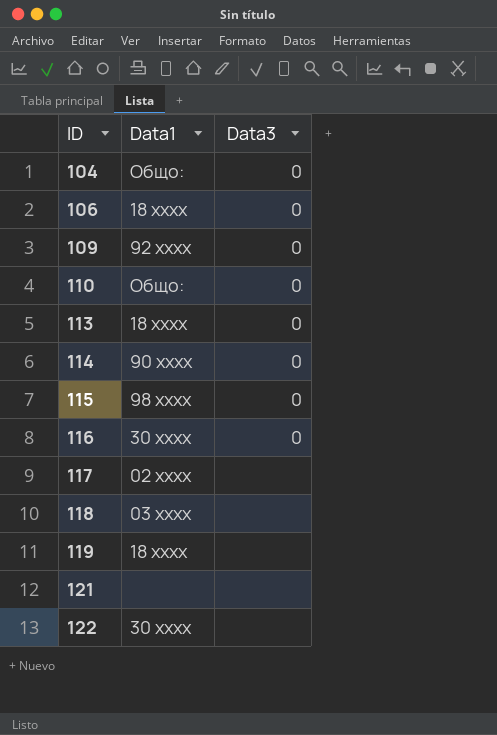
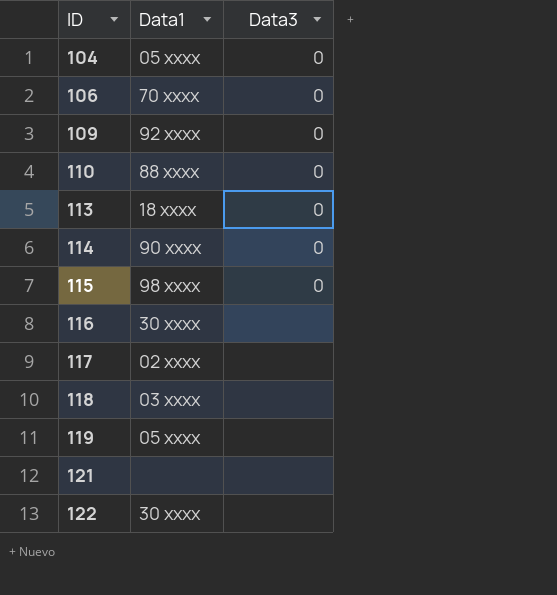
104 | Data1: Общо: -> 05 xxxx
106 | Data1: 18 xxxx -> 70 xxxx
110 | Data1: Общо: -> 88 xxxx
116 | Data3: 0 -> none
119 | Data1: 18 xxxx -> 05 xxxx

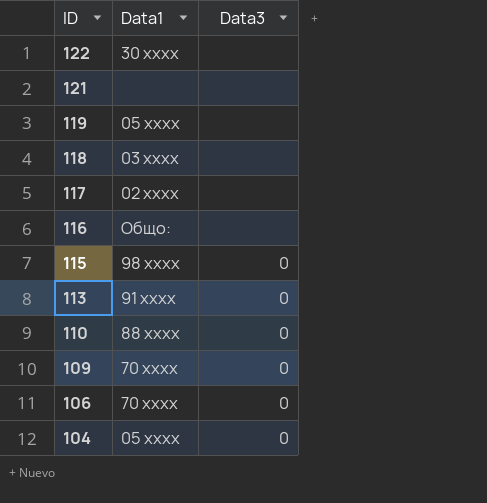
row order: ID ascending -> ID descending
row 114: 90 xxxx | 0 -> none
116 | Data1: 30 xxxx -> Общо:
113 | Data1: 18 xxxx -> 91 xxxx
109 | Data1: 92 xxxx -> 70 xxxx

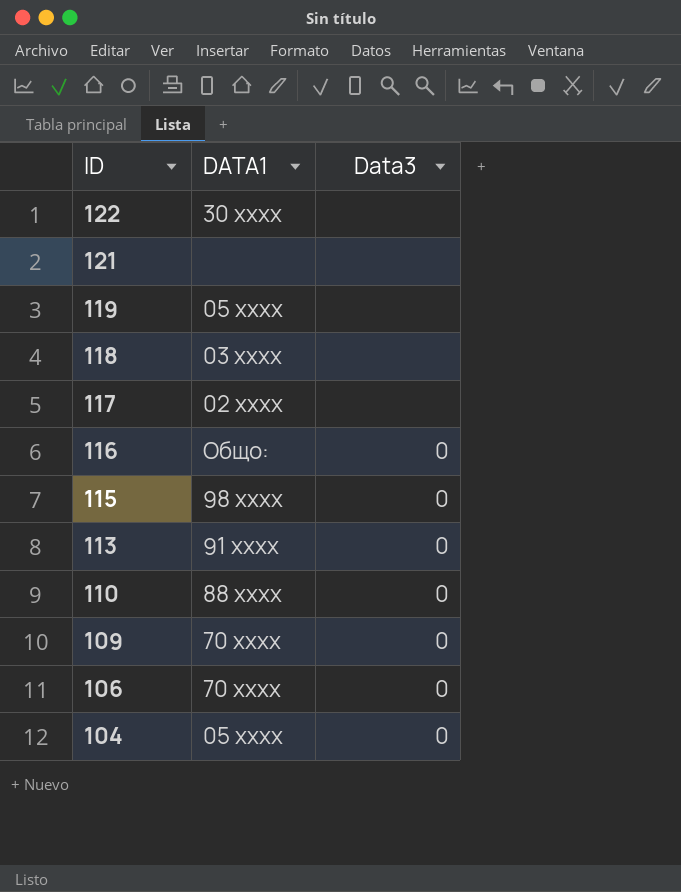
column name: Data1 -> DATA1
116 | Data3: none -> 0

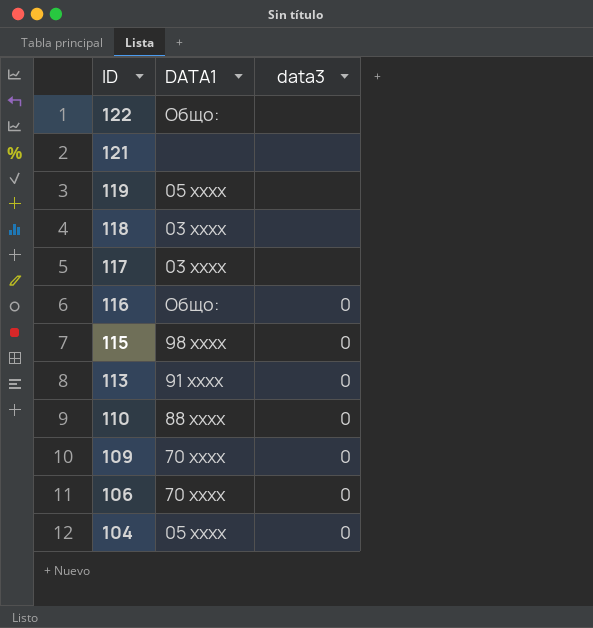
column name: Data3 -> data3
122 | DATA1: 30 xxxx -> Общо:
117 | DATA1: 02 xxxx -> 03 xxxx

